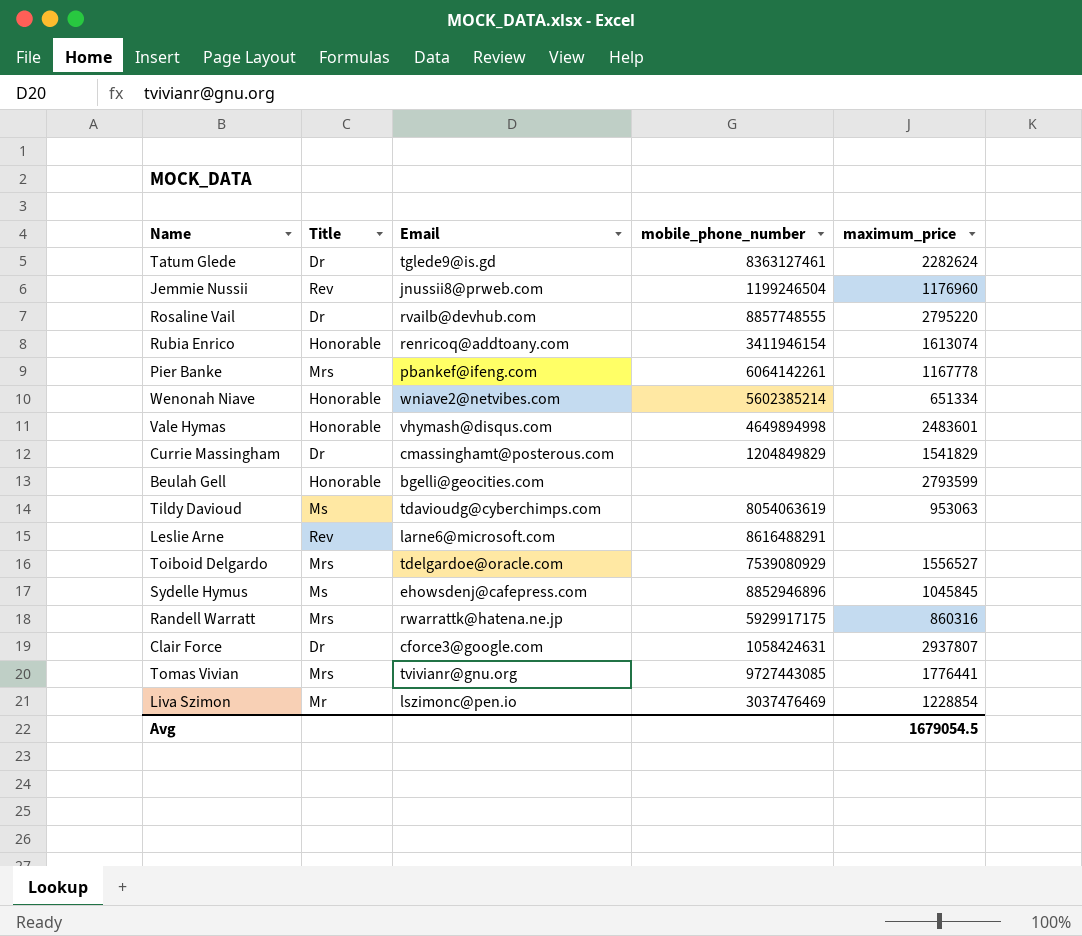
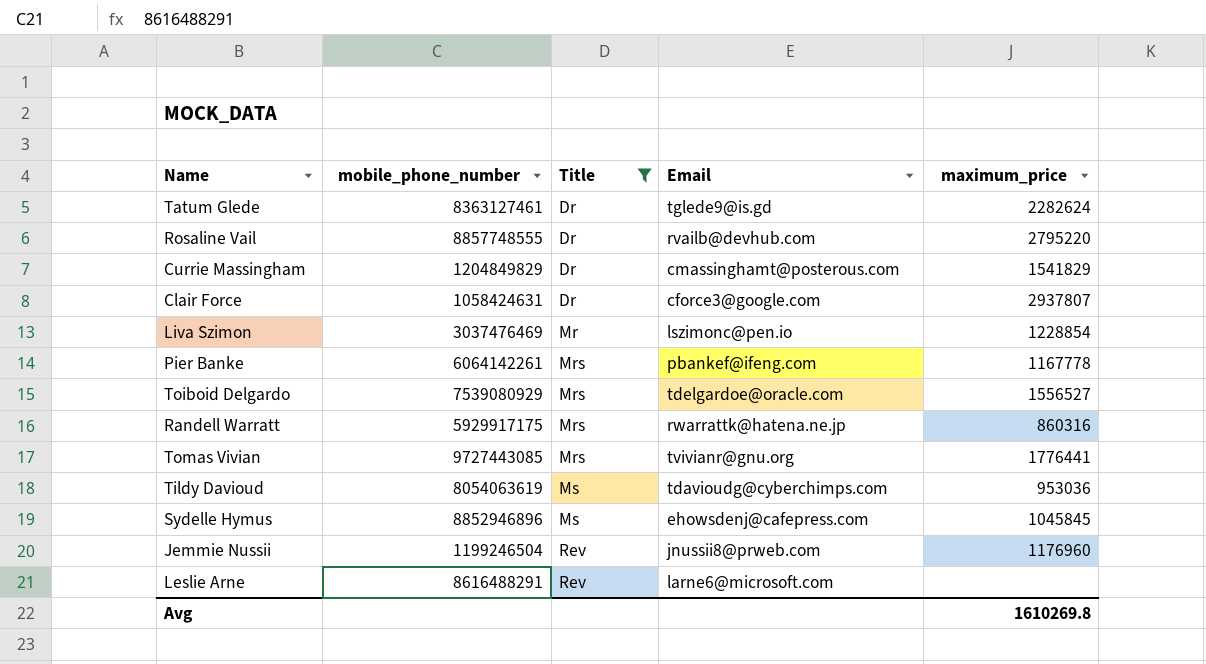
filter: none -> Title != Honorable
row order: none -> Title ascending
column mobile_phone_number | position: 4 -> 2
Tildy Davioud | maximum_price: 953063 -> 953036
Avg | maximum_price: 1679054.5 -> 1610269.8

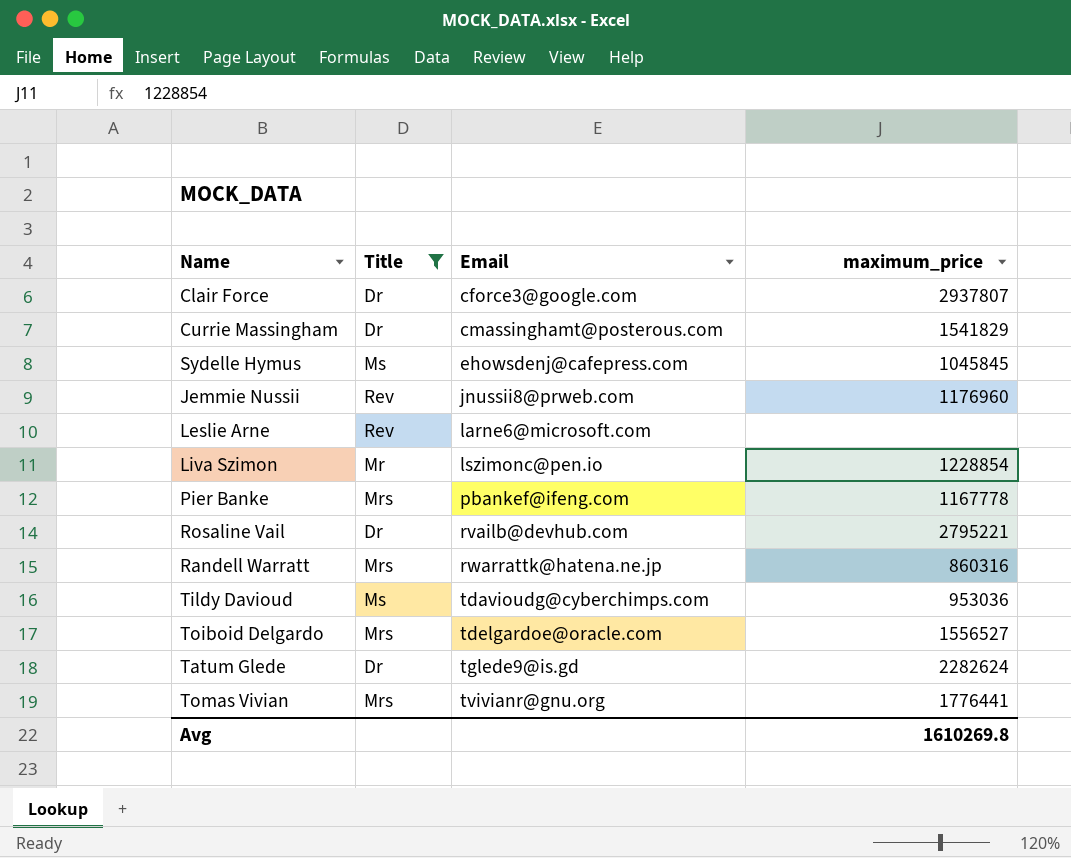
row order: Title ascending -> Email ascending
column mobile_phone_number | position: 2 -> none
Rosaline Vail | maximum_price: 2795220 -> 2795221

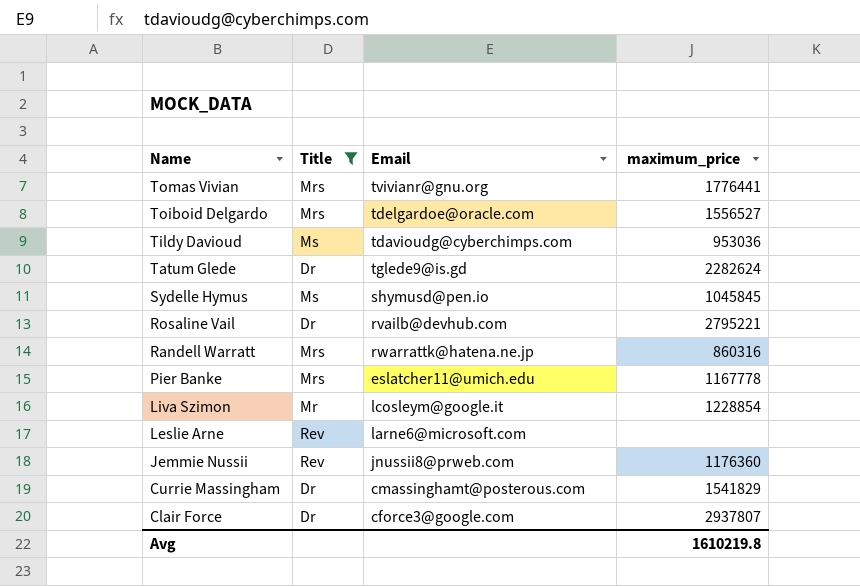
row order: Email ascending -> Name descending
Sydelle Hymus | Email: ehowsdenj@cafepress.com -> shymusd@pen.io
Pier Banke | Email: pbankef@ifeng.com -> eslatcher11@umich.edu
Liva Szimon | Email: lszimonc@pen.io -> lcosleym@google.it
Jemmie Nussii | maximum_price: 1176960 -> 1176360
Avg | maximum_price: 1610269.8 -> 1610219.8

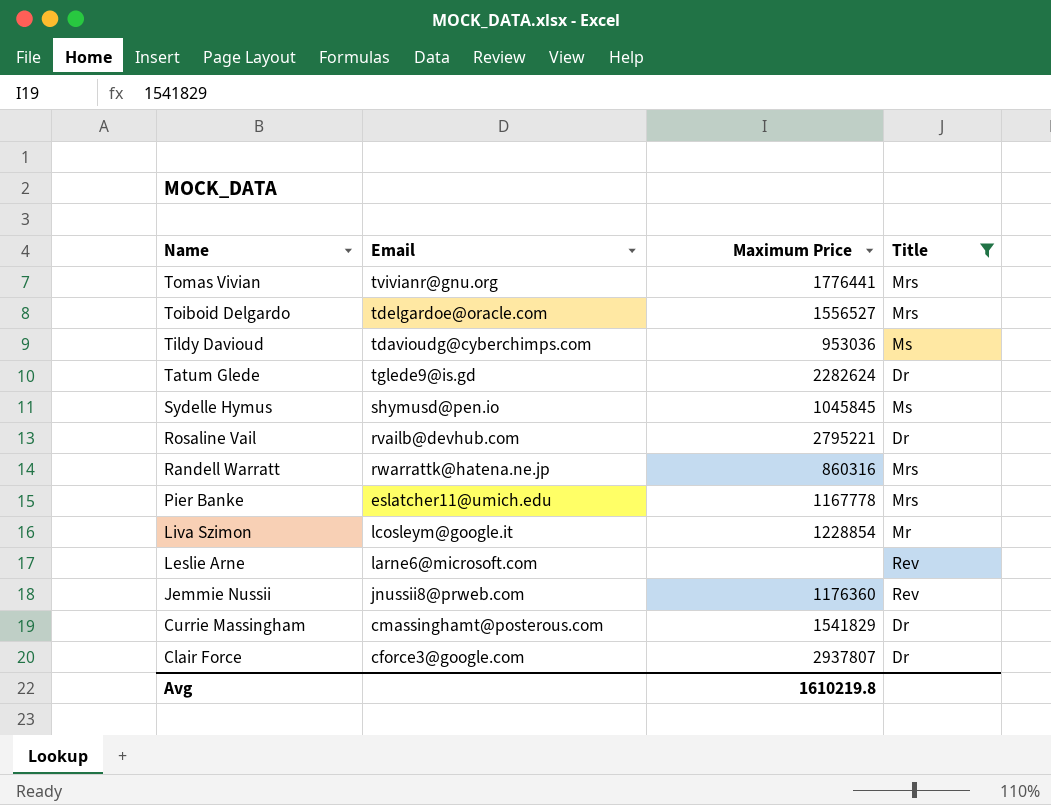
column name: maximum_price -> Maximum Price
column Title | position: 2 -> 4

